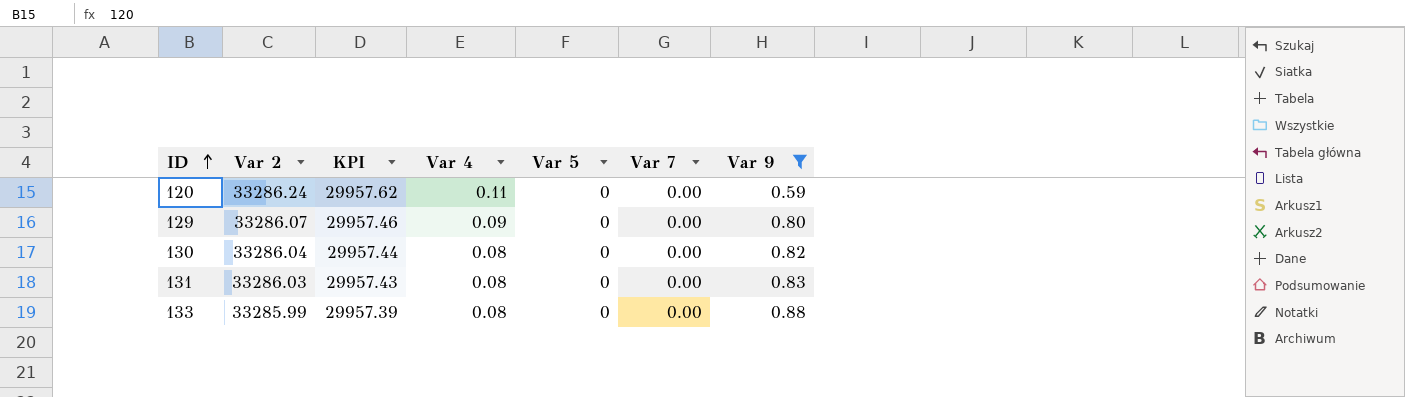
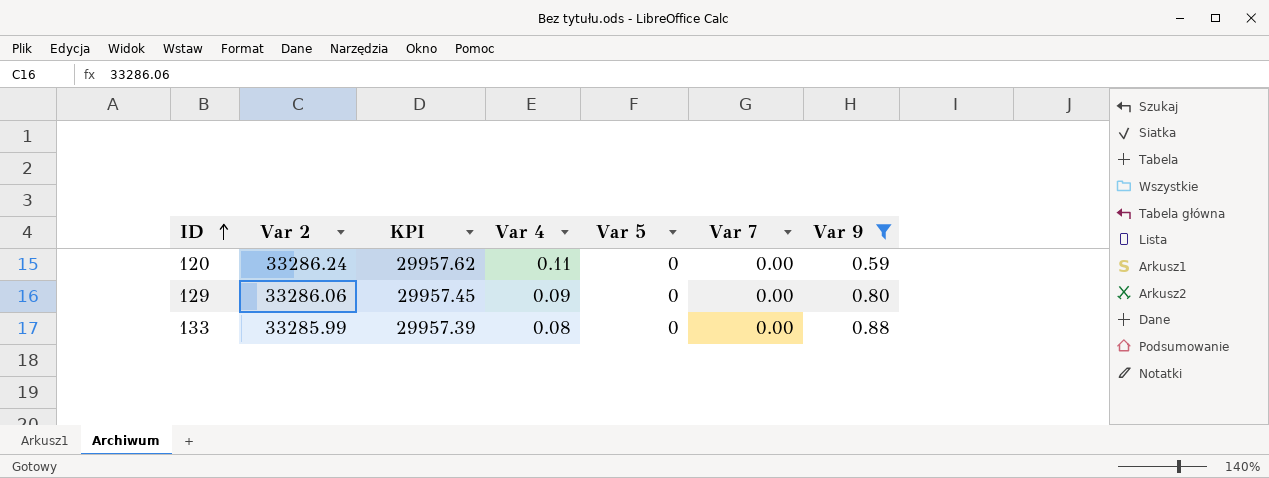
row 130: 33286.04 | 29957.44 | 0.08 | 0 | 0.00 | 0.82 -> none
row 131: 33286.03 | 29957.43 | 0.08 | 0 | 0.00 | 0.83 -> none
129 | Var 2: 33286.07 -> 33286.06
129 | KPI: 29957.46 -> 29957.45

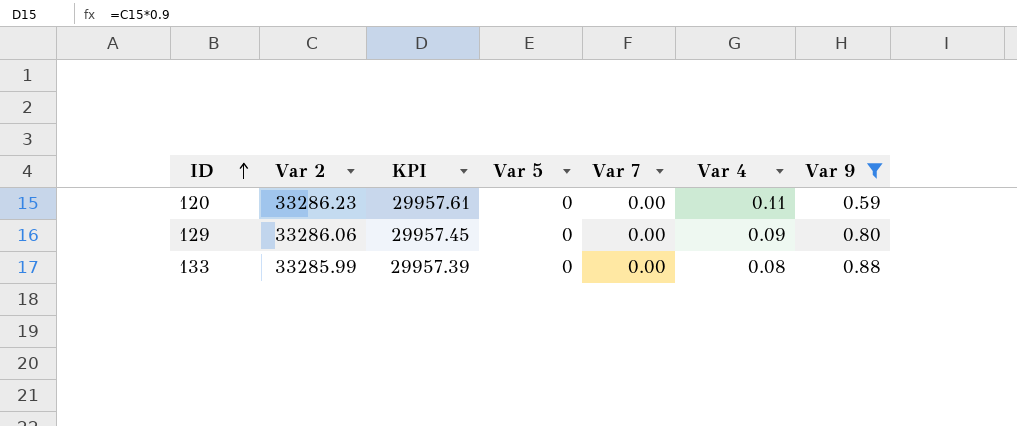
column Var 4 | position: 4 -> 6
120 | Var 2: 33286.24 -> 33286.23
120 | KPI: 29957.62 -> 29957.61

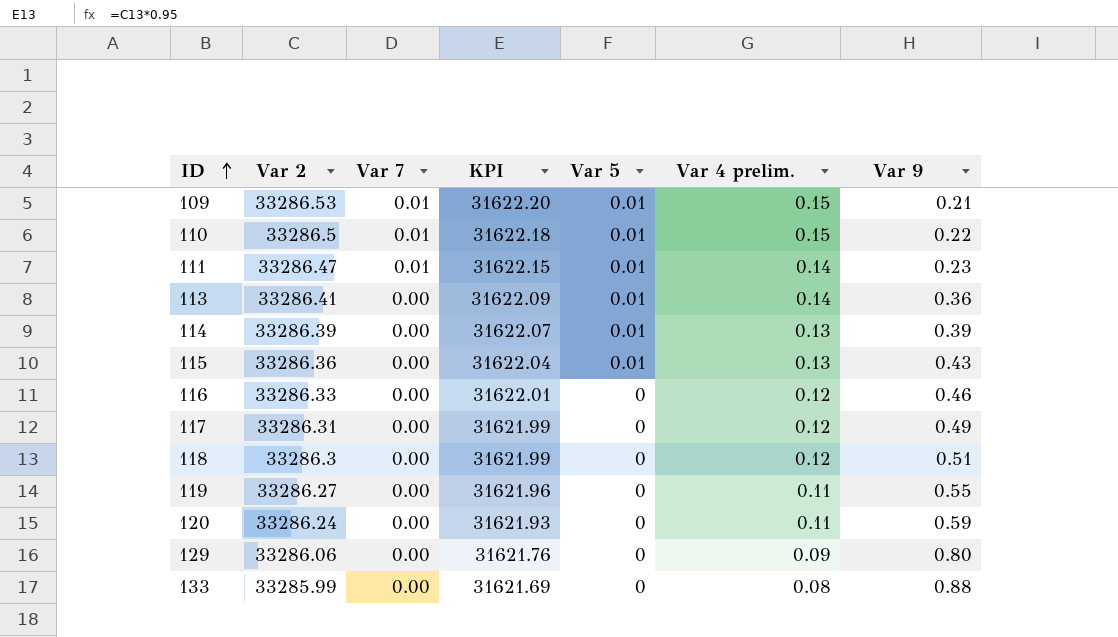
filter: Var 9 >= 0.59 -> none
column Var 7 | position: 5 -> 3
column KPI | formula: [Var 2] * 0.9 -> [Var 2] * 0.95
column name: Var 4 -> Var 4 prelim.
120 | Var 2: 33286.23 -> 33286.24

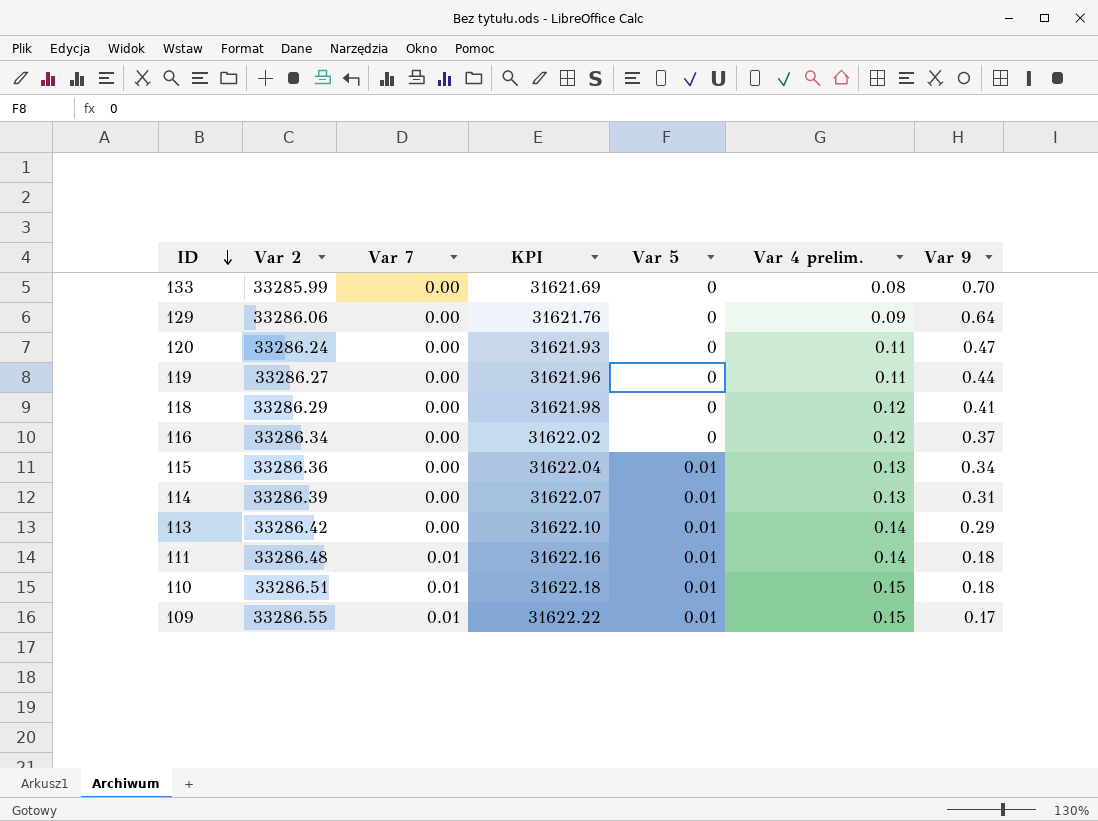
row order: ID ascending -> ID descending
row 117: 33286.31 | 0.00 | 31621.99 | 0 | 0.12 | 0.49 -> none
133 | Var 9: 0.88 -> 0.70
129 | Var 9: 0.80 -> 0.64
120 | Var 9: 0.59 -> 0.47
119 | Var 9: 0.55 -> 0.44
118 | Var 2: 33286.3 -> 33286.29
118 | KPI: 31621.99 -> 31621.98
118 | Var 9: 0.51 -> 0.41
116 | Var 2: 33286.33 -> 33286.34
116 | KPI: 31622.01 -> 31622.02
116 | Var 9: 0.46 -> 0.37
115 | Var 9: 0.43 -> 0.34
114 | Var 9: 0.39 -> 0.31
113 | Var 2: 33286.41 -> 33286.42
113 | KPI: 31622.09 -> 31622.10
113 | Var 9: 0.36 -> 0.29
111 | Var 2: 33286.47 -> 33286.48
111 | KPI: 31622.15 -> 31622.16
111 | Var 9: 0.23 -> 0.18
110 | Var 2: 33286.5 -> 33286.51
110 | Var 9: 0.22 -> 0.18
109 | Var 2: 33286.53 -> 33286.55
109 | KPI: 31622.20 -> 31622.22
109 | Var 9: 0.21 -> 0.17

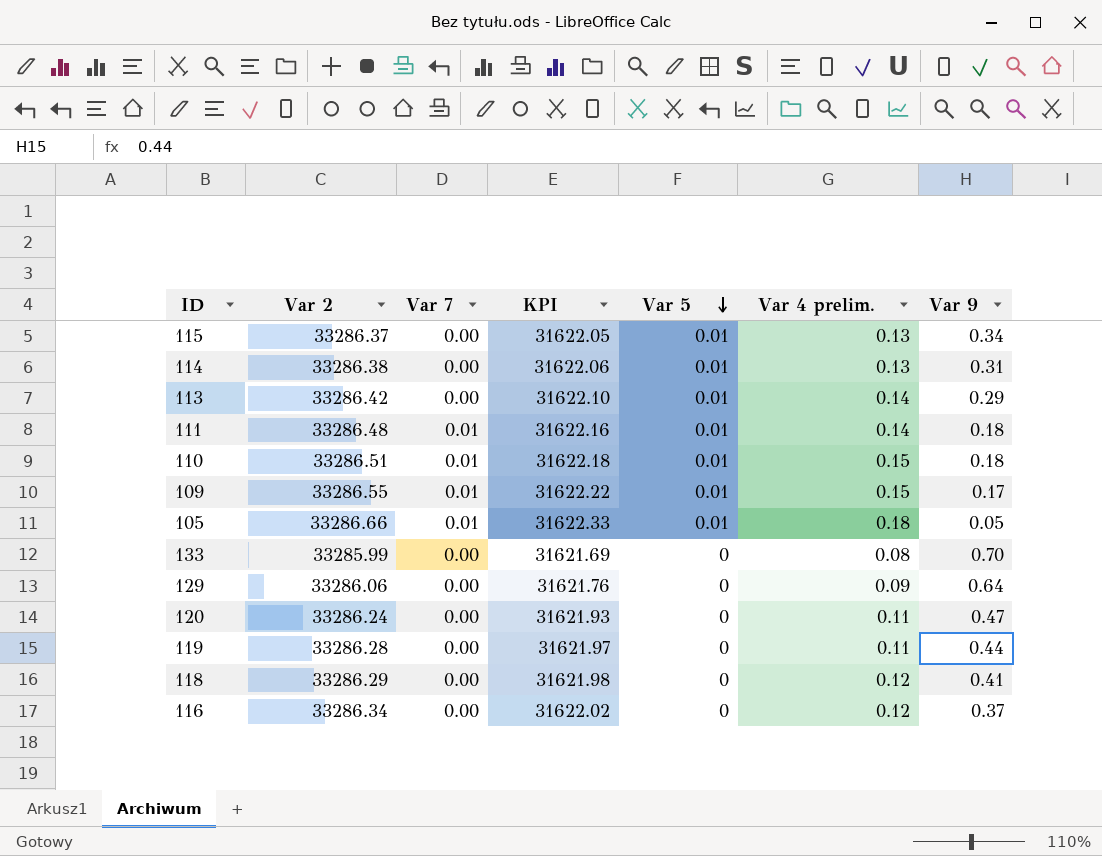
row order: ID descending -> Var 5 descending
115 | Var 2: 33286.36 -> 33286.37
115 | KPI: 31622.04 -> 31622.05
114 | Var 2: 33286.39 -> 33286.38
114 | KPI: 31622.07 -> 31622.06
row 105: none -> 33286.66 | 0.01 | 31622.33 | 0.01 | 0.18 | 0.05
119 | Var 2: 33286.27 -> 33286.28
119 | KPI: 31621.96 -> 31621.97

